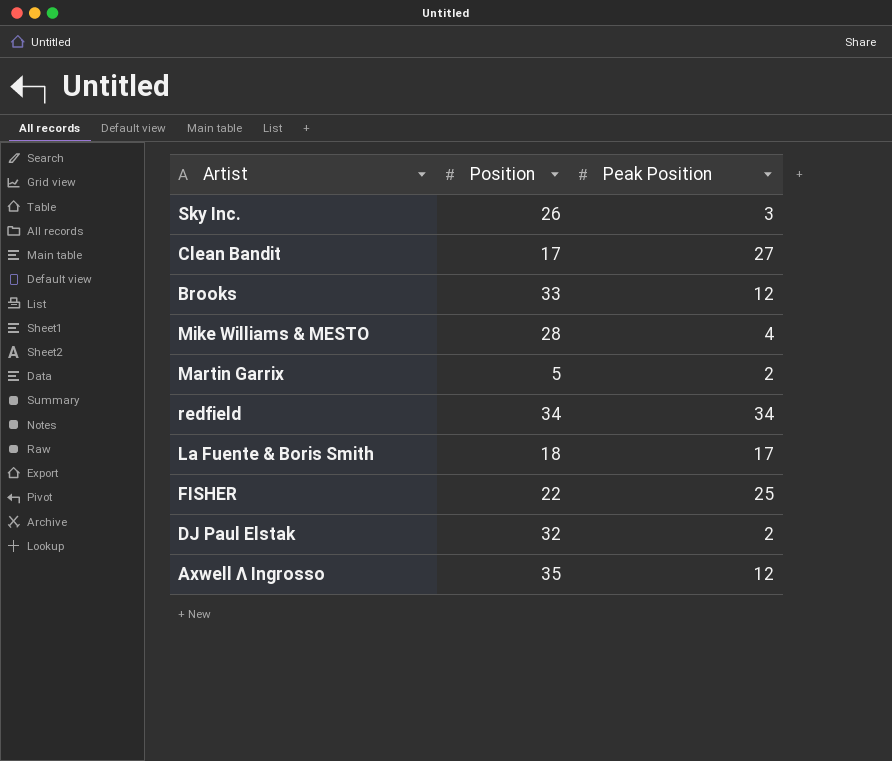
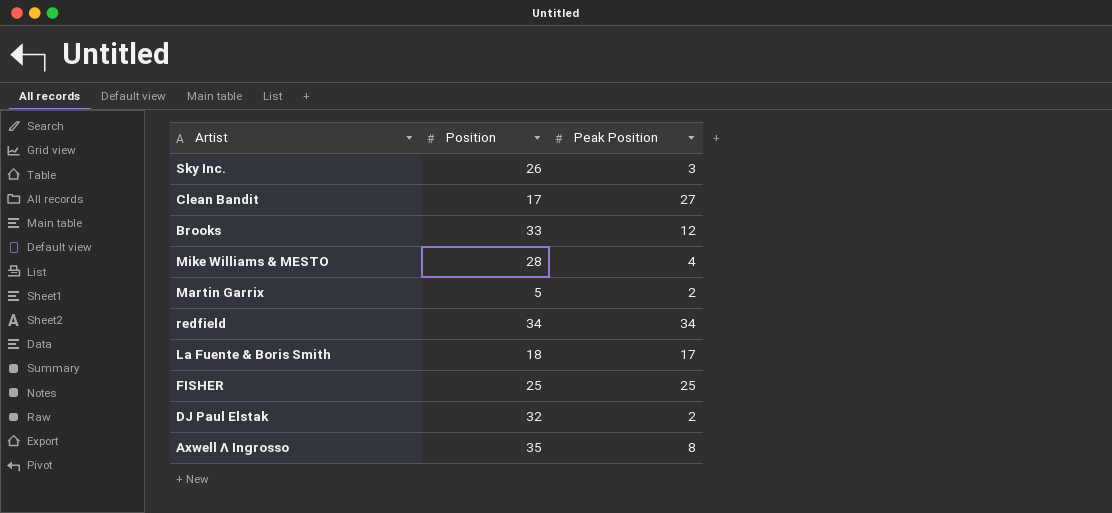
FISHER | Position: 22 -> 25
Axwell Λ Ingrosso | Peak Position: 12 -> 8

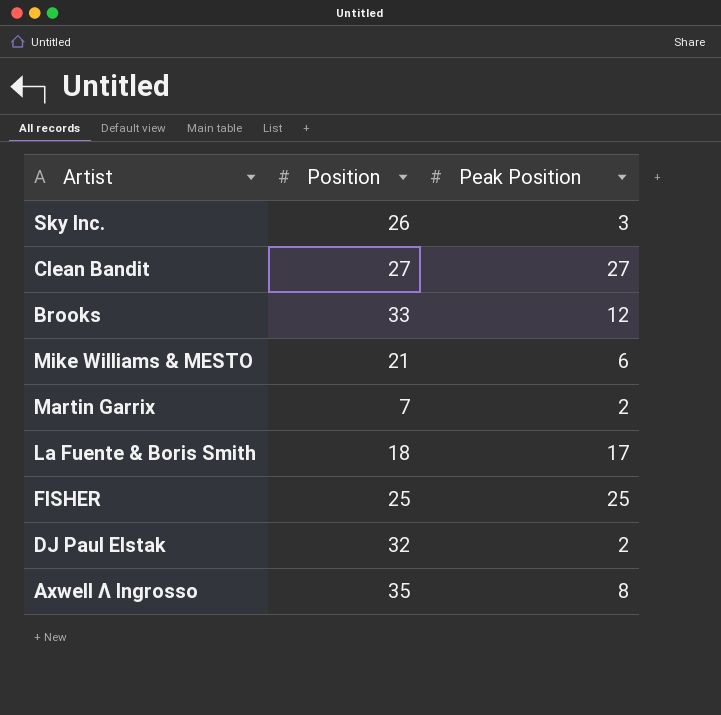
row redfield: 34 | 34 -> none
Clean Bandit | Position: 17 -> 27
Mike Williams & MESTO | Position: 28 -> 21
Mike Williams & MESTO | Peak Position: 4 -> 6
Martin Garrix | Position: 5 -> 7

